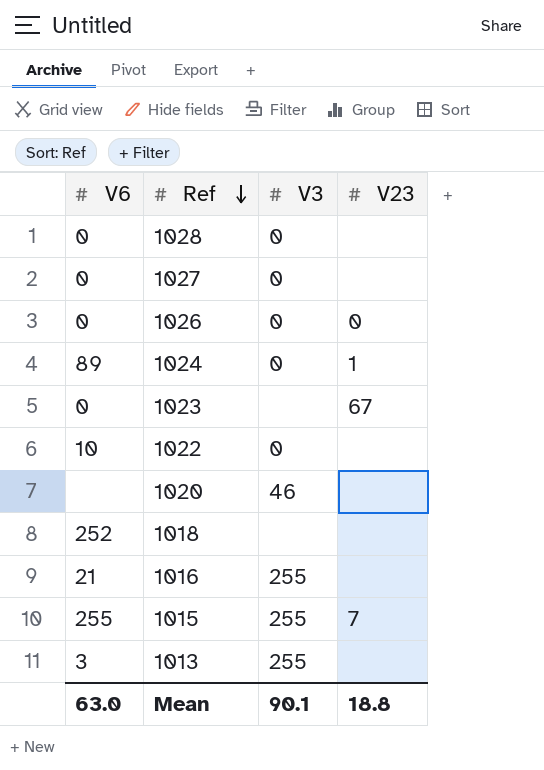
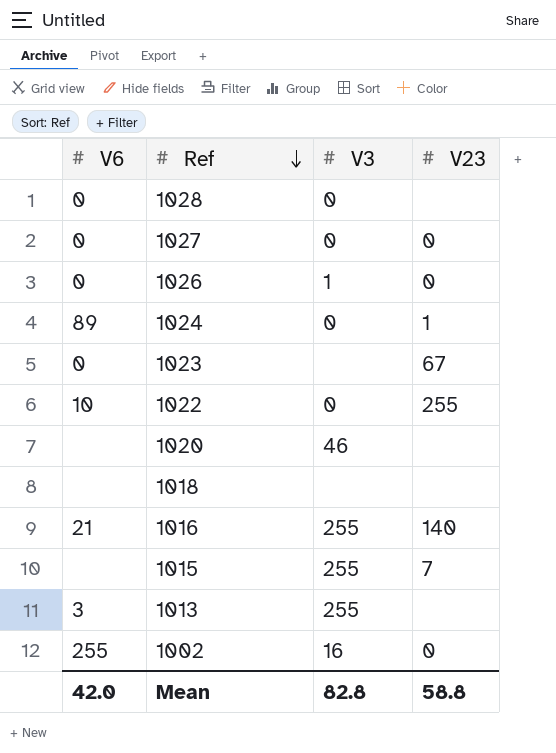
1027 | V23: none -> 0
1026 | V3: 0 -> 1
1022 | V23: none -> 255
1018 | V6: 252 -> none
1016 | V23: none -> 140
1015 | V6: 255 -> none
row 1002: none -> 255 | 16 | 0
Mean | V6: 63.0 -> 42.0
Mean | V3: 90.1 -> 82.8
Mean | V23: 18.8 -> 58.8

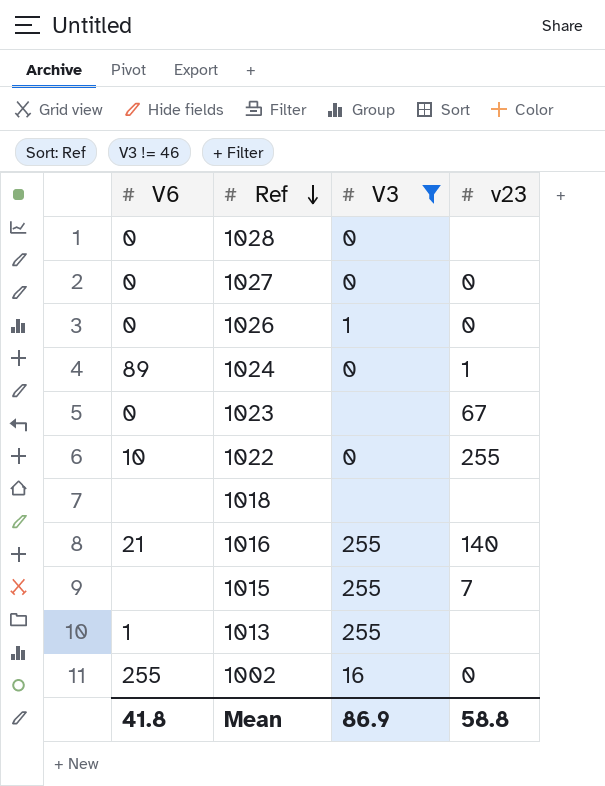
filter: none -> V3 != 46
column name: V23 -> v23
1013 | V6: 3 -> 1
Mean | V6: 42.0 -> 41.8
Mean | V3: 82.8 -> 86.9

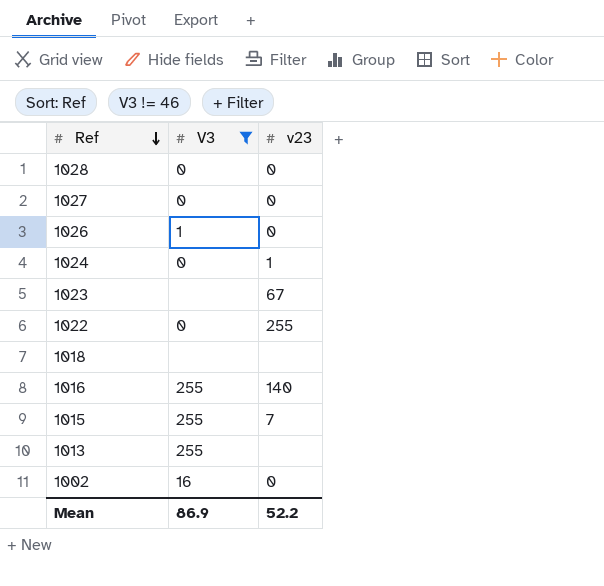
column V6 | position: 1 -> none
1028 | v23: none -> 0
Mean | v23: 58.8 -> 52.2

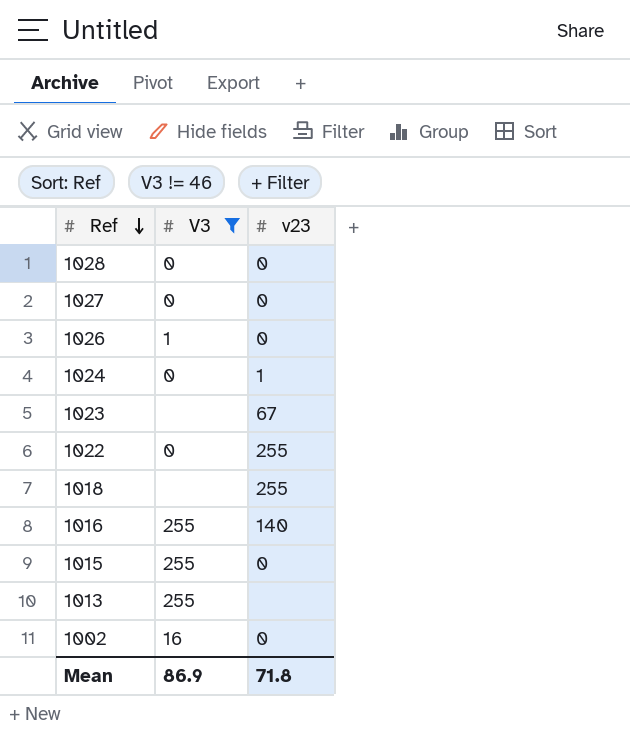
1018 | v23: none -> 255
1015 | v23: 7 -> 0
Mean | v23: 52.2 -> 71.8

